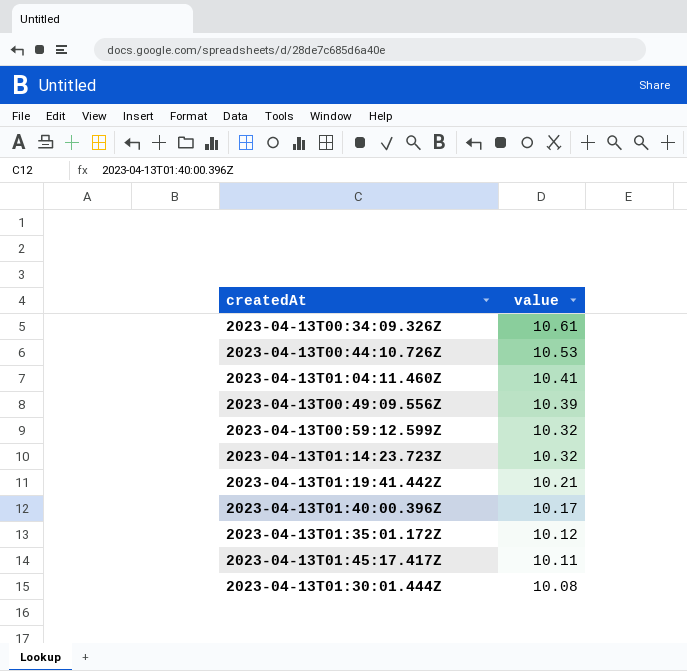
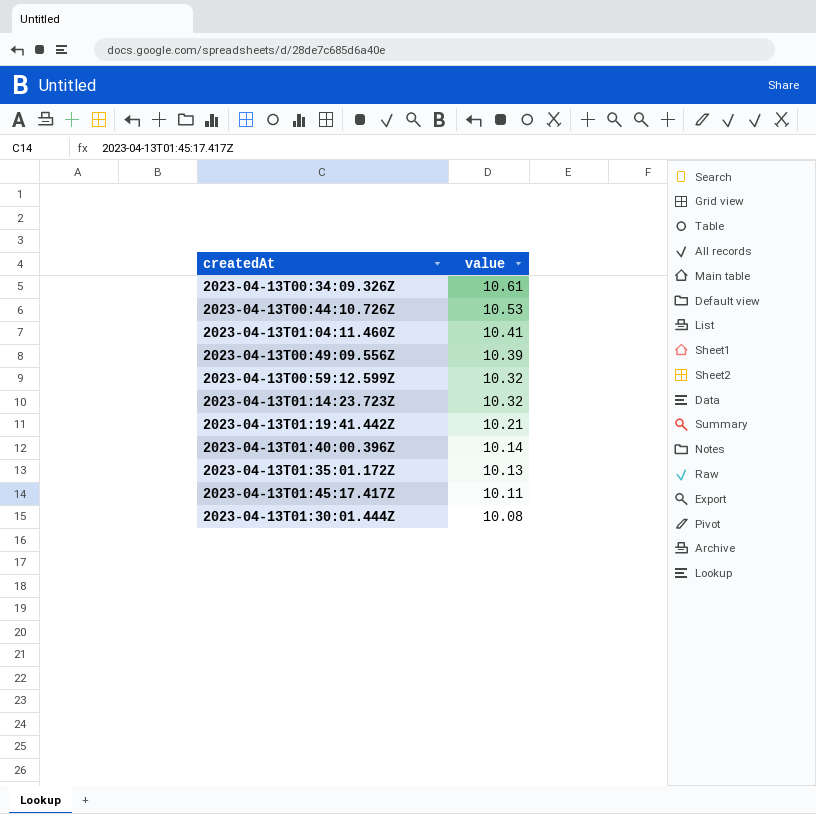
2023-04-13T01:40:00.396Z | value: 10.17 -> 10.14
2023-04-13T01:35:01.172Z | value: 10.12 -> 10.13

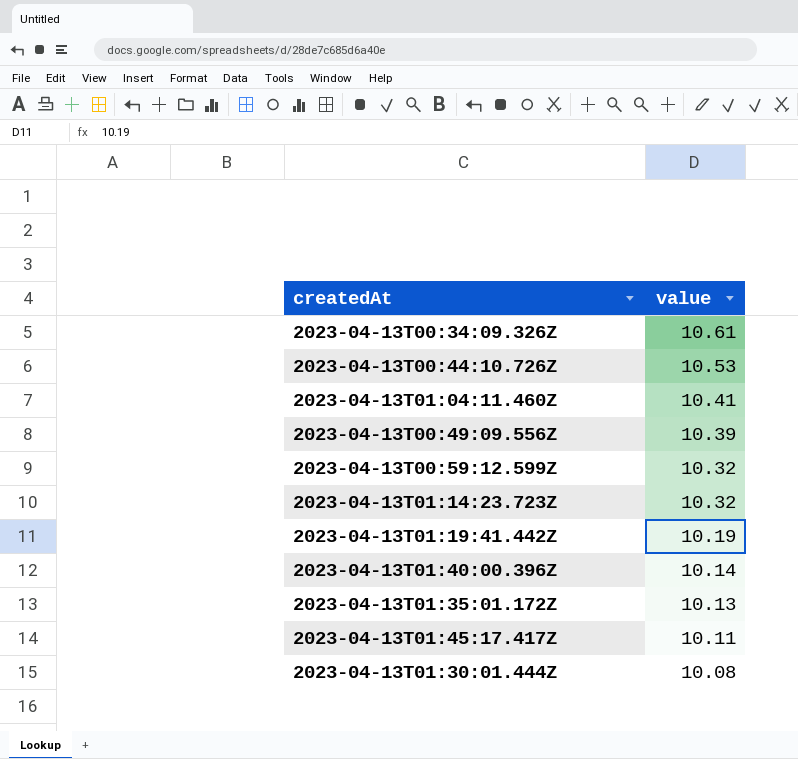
2023-04-13T01:19:41.442Z | value: 10.21 -> 10.19

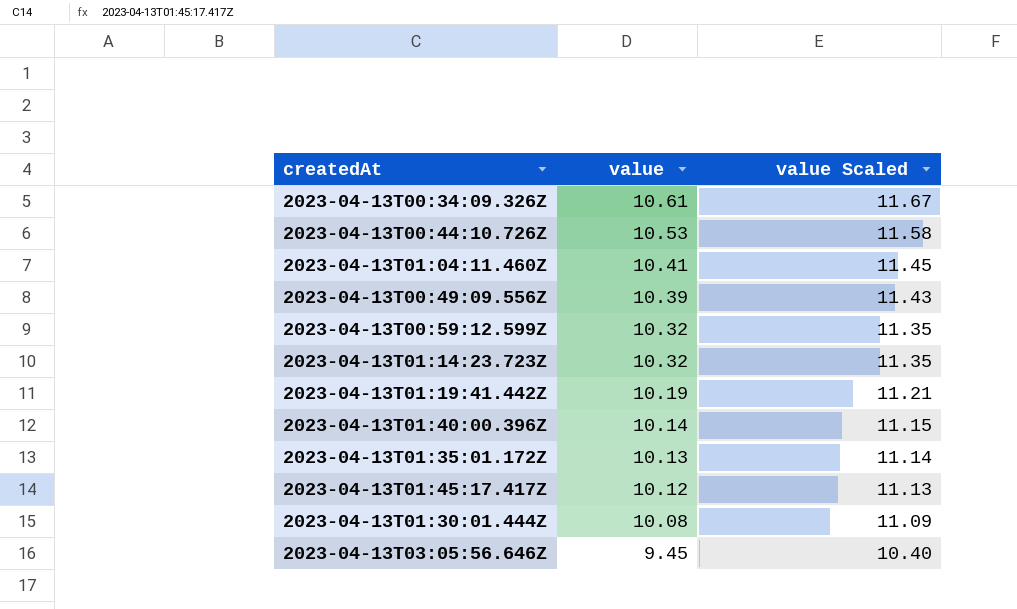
column value Scaled | formula: none -> [value] * 1.1
2023-04-13T01:45:17.417Z | value: 10.11 -> 10.12
row 2023-04-13T03:05:56.646Z: none -> 9.45 | 10.40

